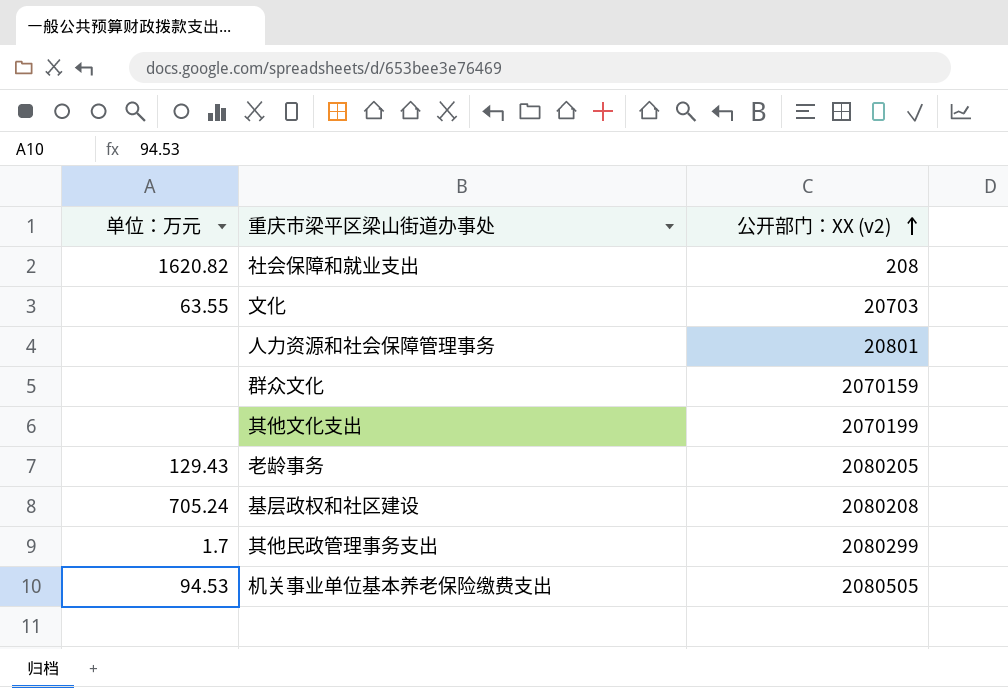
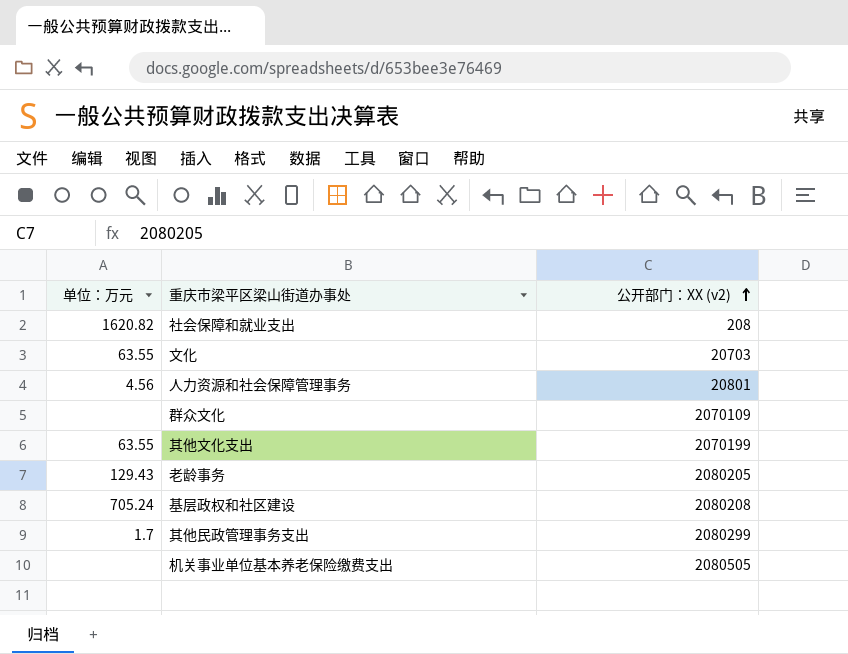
人力资源和社会保障管理事务 | 单位：万元: none -> 4.56
群众文化 | 公开部门：XX (v2): 2070159 -> 2070109
其他文化支出 | 单位：万元: none -> 63.55
机关事业单位基本养老保险缴费支出 | 单位：万元: 94.53 -> none

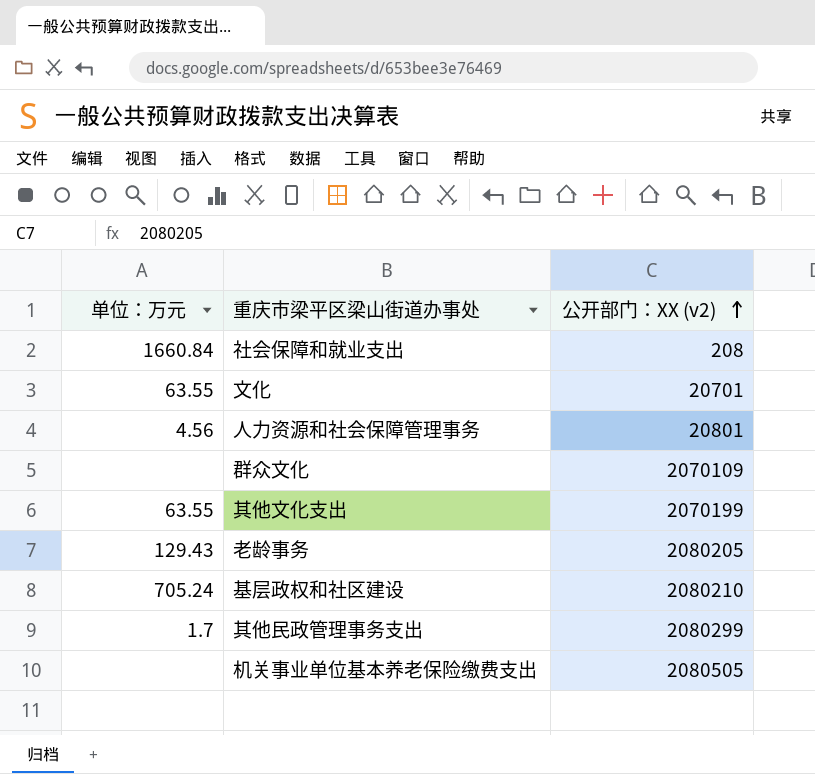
社会保障和就业支出 | 单位：万元: 1620.82 -> 1660.84
文化 | 公开部门：XX (v2): 20703 -> 20701
基层政权和社区建设 | 公开部门：XX (v2): 2080208 -> 2080210

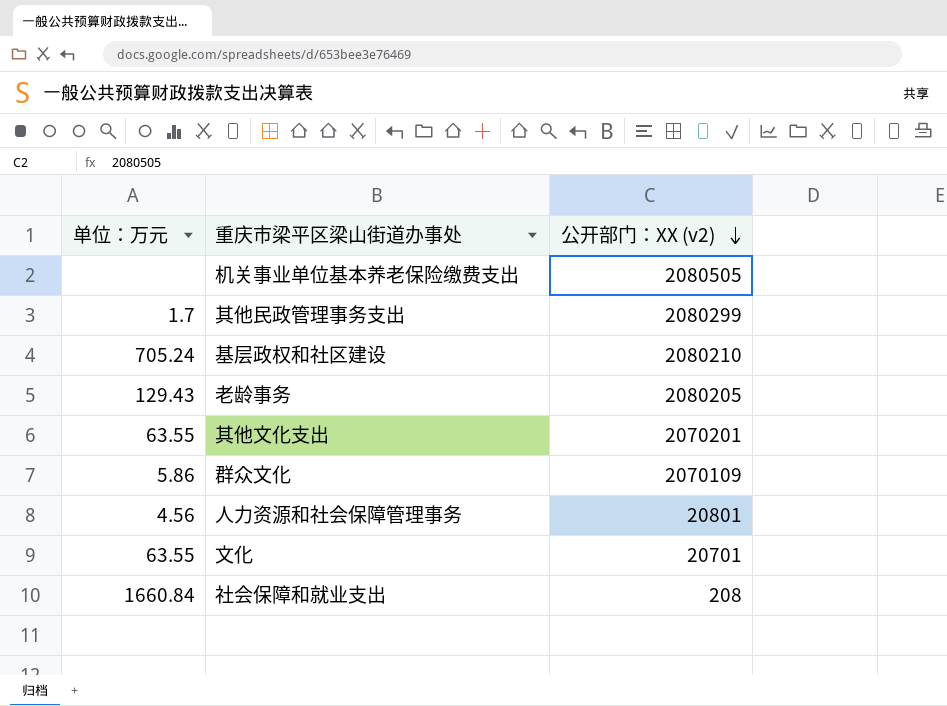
row order: 公开部门：XX (v2) ascending -> 公开部门：XX (v2) descending
其他文化支出 | 公开部门：XX (v2): 2070199 -> 2070201
群众文化 | 单位：万元: none -> 5.86

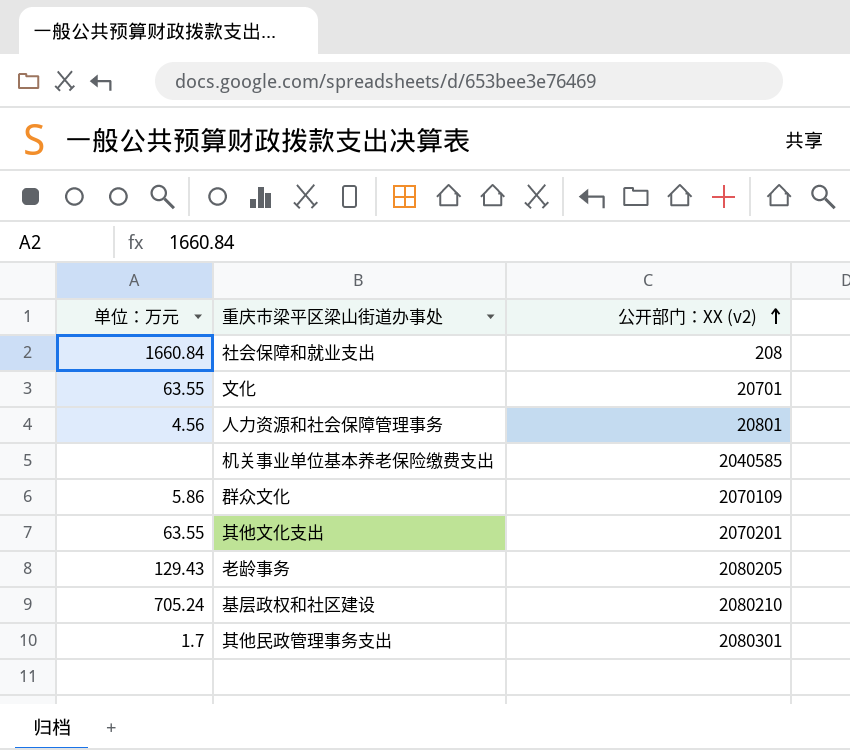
row order: 公开部门：XX (v2) descending -> 公开部门：XX (v2) ascending
机关事业单位基本养老保险缴费支出 | 公开部门：XX (v2): 2080505 -> 2040585
其他民政管理事务支出 | 公开部门：XX (v2): 2080299 -> 2080301

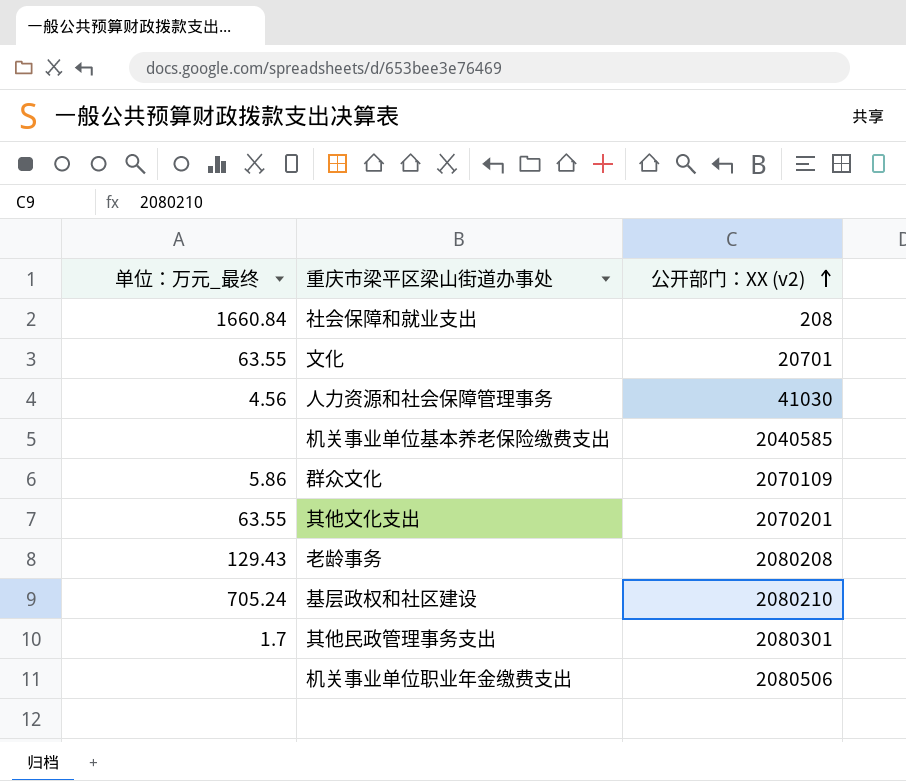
column name: 单位：万元 -> 单位：万元_最终
人力资源和社会保障管理事务 | 公开部门：XX (v2): 20801 -> 41030
老龄事务 | 公开部门：XX (v2): 2080205 -> 2080208
row 机关事业单位职业年金缴费支出: none -> none | 2080506

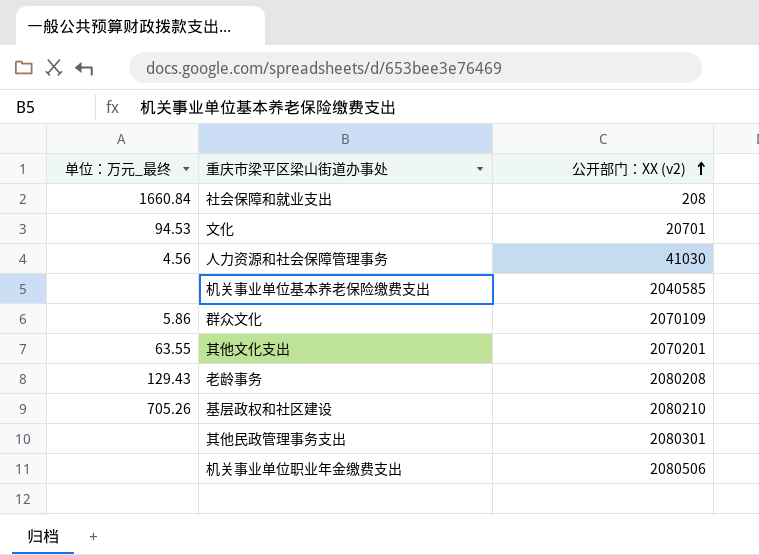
文化 | 单位：万元_最终: 63.55 -> 94.53
基层政权和社区建设 | 单位：万元_最终: 705.24 -> 705.26
其他民政管理事务支出 | 单位：万元_最终: 1.7 -> none

